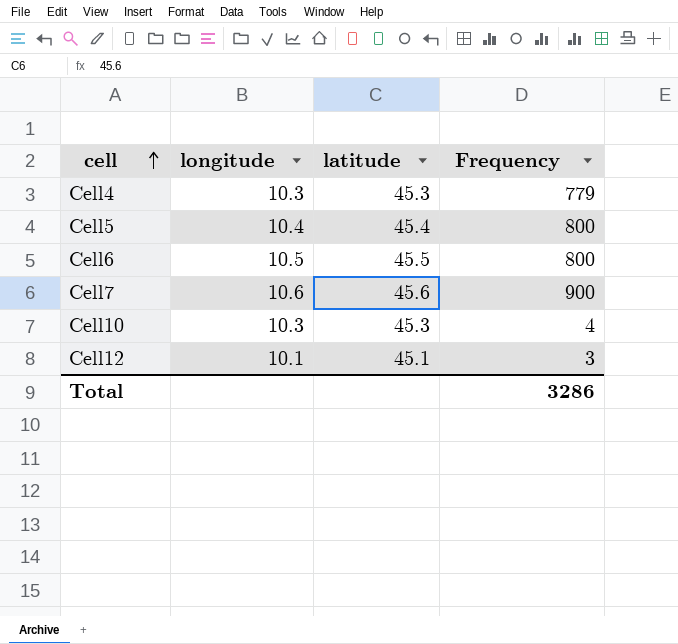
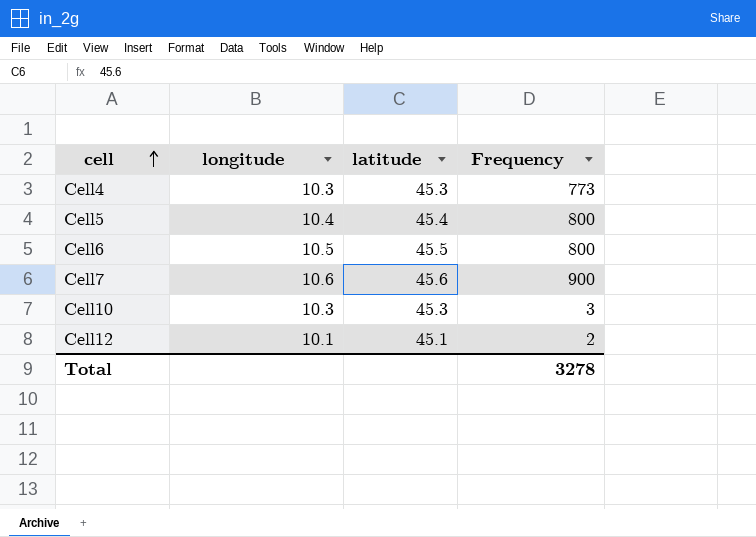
Cell4 | Frequency: 779 -> 773
Cell10 | Frequency: 4 -> 3
Cell12 | Frequency: 3 -> 2
Total | Frequency: 3286 -> 3278

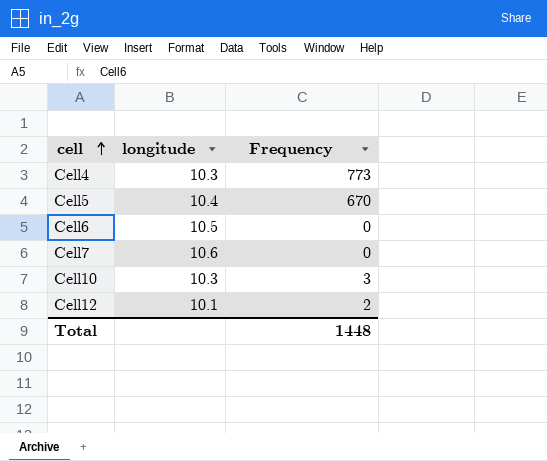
column latitude | position: 3 -> none
Cell5 | Frequency: 800 -> 670
Cell6 | Frequency: 800 -> 0
Cell7 | Frequency: 900 -> 0
Total | Frequency: 3278 -> 1448

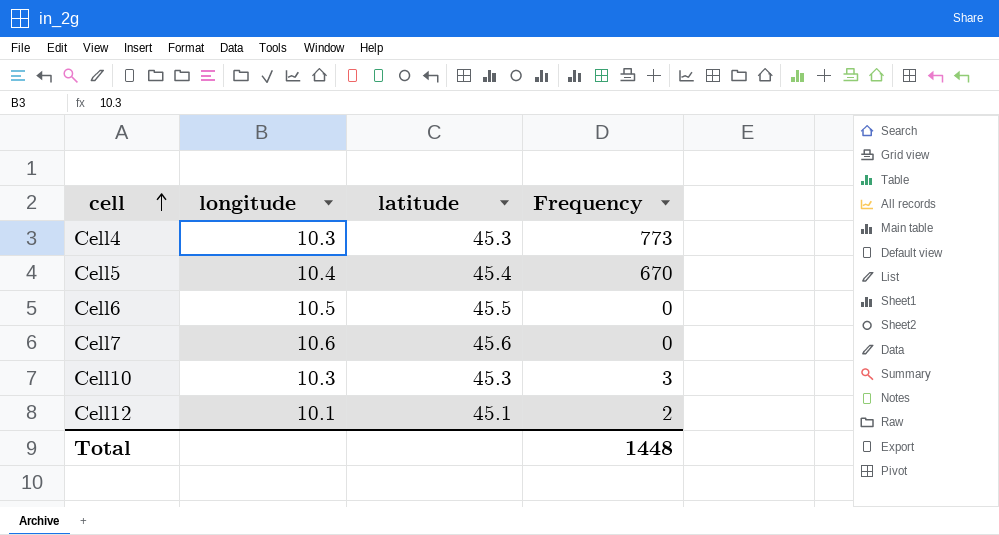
column latitude | position: none -> 3

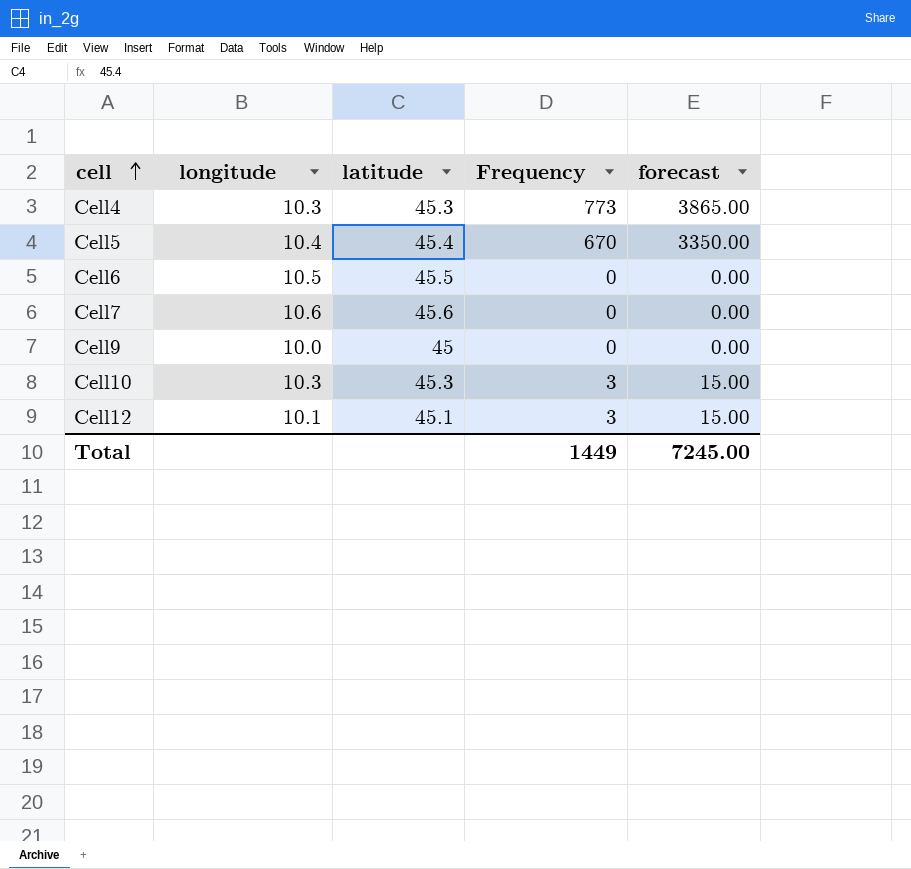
column forecast | formula: none -> [Frequency] * 5
row Cell9: none -> 10.0 | 45 | 0 | 0.00
Cell12 | Frequency: 2 -> 3
Total | Frequency: 1448 -> 1449

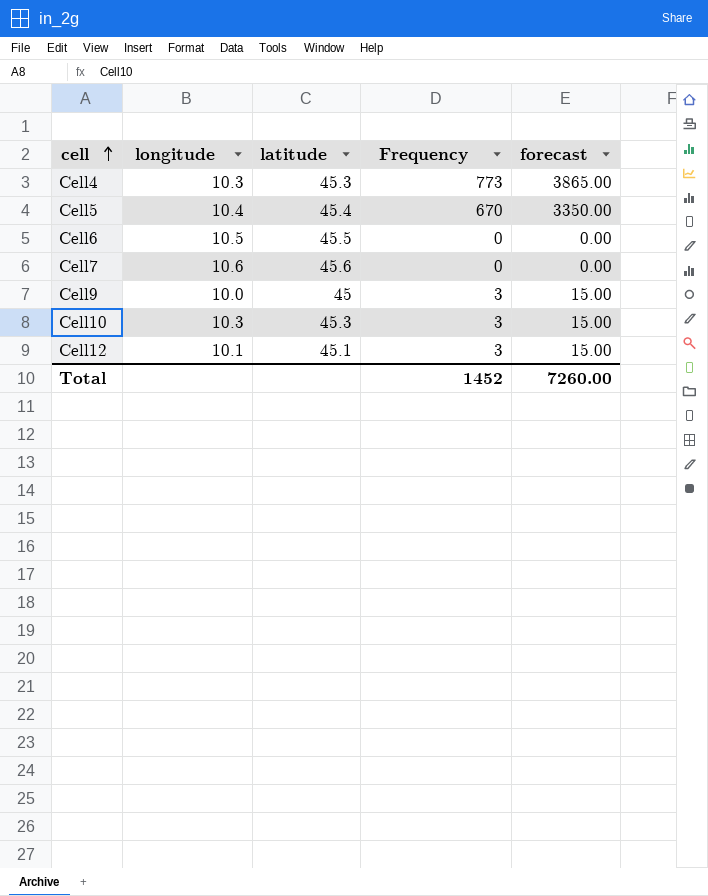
Cell9 | Frequency: 0 -> 3
Cell9 | forecast: 0.00 -> 15.00
Total | Frequency: 1449 -> 1452
Total | forecast: 7245.00 -> 7260.00

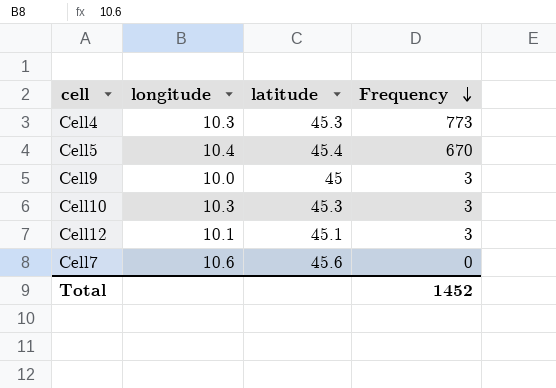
row order: cell ascending -> Frequency descending
column forecast | formula: [Frequency] * 5 -> none
row Cell6: 10.5 | 45.5 | 0 | 0.00 -> none

